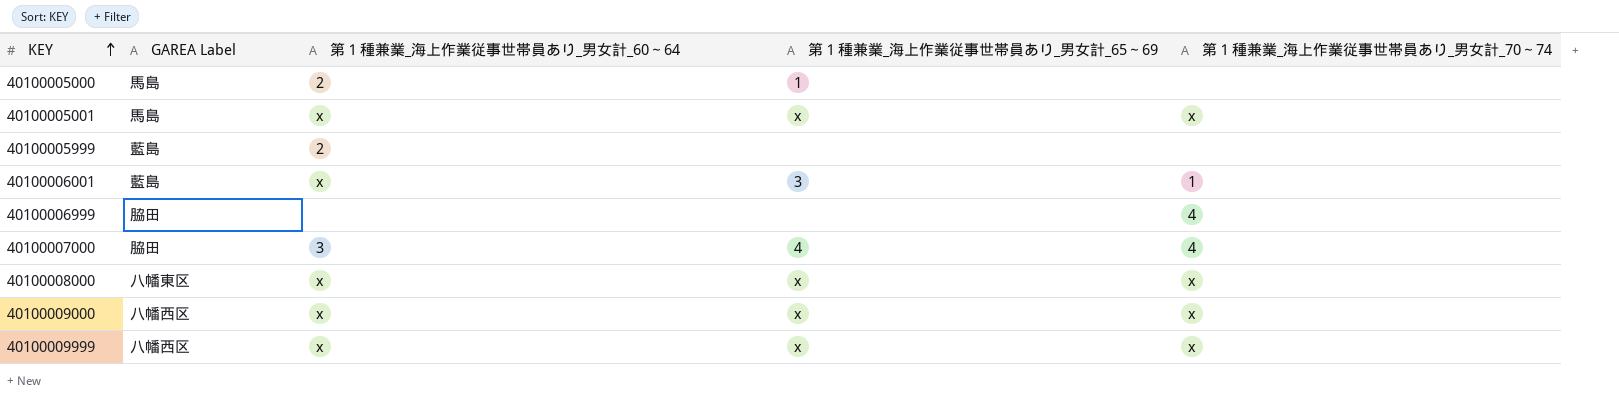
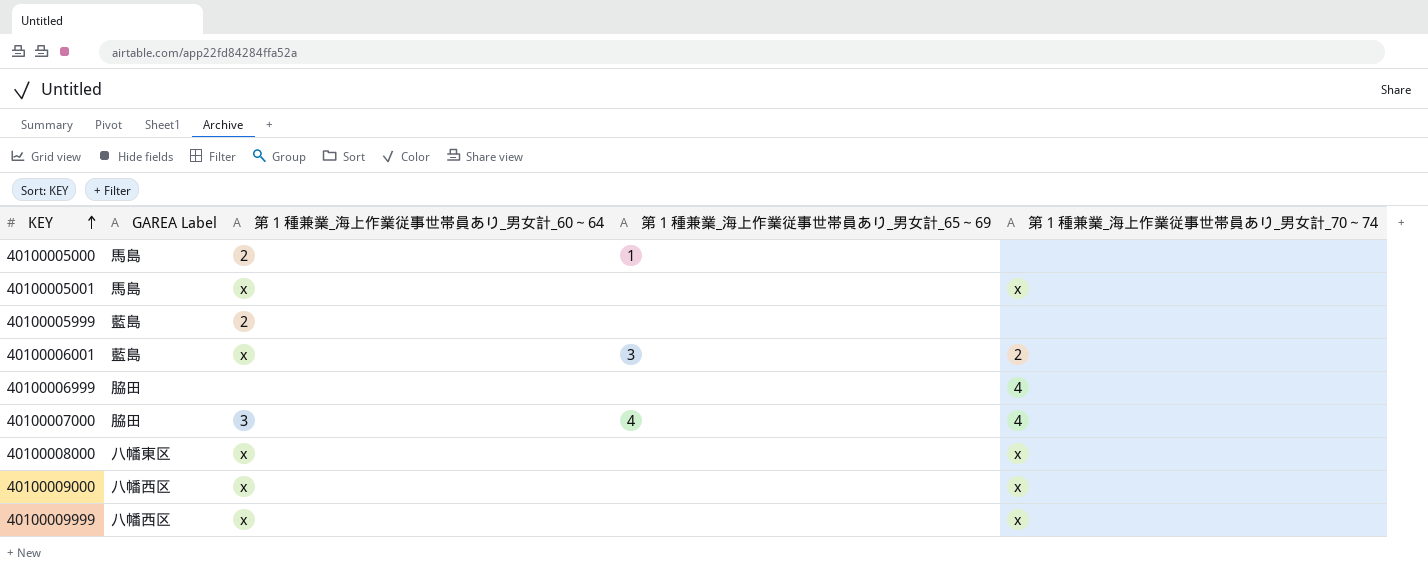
40100005001 | 第１種兼業_海上作業従事世帯員あり_男女計_65～69: x -> none
40100006001 | 第１種兼業_海上作業従事世帯員あり_男女計_70～74: 1 -> 2
40100008000 | 第１種兼業_海上作業従事世帯員あり_男女計_65～69: x -> none
40100009000 | 第１種兼業_海上作業従事世帯員あり_男女計_65～69: x -> none
40100009999 | 第１種兼業_海上作業従事世帯員あり_男女計_65～69: x -> none

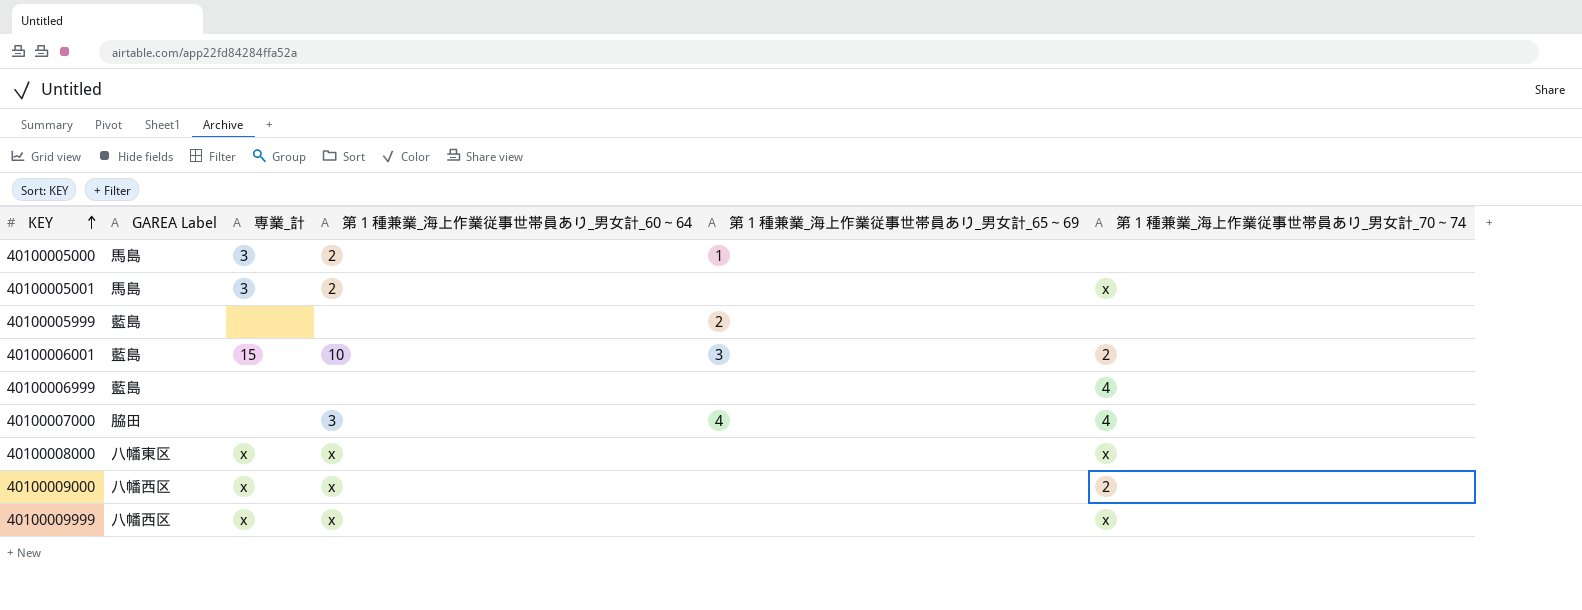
column 専業_計 | position: none -> 3
40100005001 | 第１種兼業_海上作業従事世帯員あり_男女計_60～64: x -> 2
40100005999 | 第１種兼業_海上作業従事世帯員あり_男女計_60～64: 2 -> none
40100005999 | 第１種兼業_海上作業従事世帯員あり_男女計_65～69: none -> 2
40100006001 | 第１種兼業_海上作業従事世帯員あり_男女計_60～64: x -> 10
40100006999 | GAREA Label: 脇田 -> 藍島
40100009000 | 第１種兼業_海上作業従事世帯員あり_男女計_70～74: x -> 2

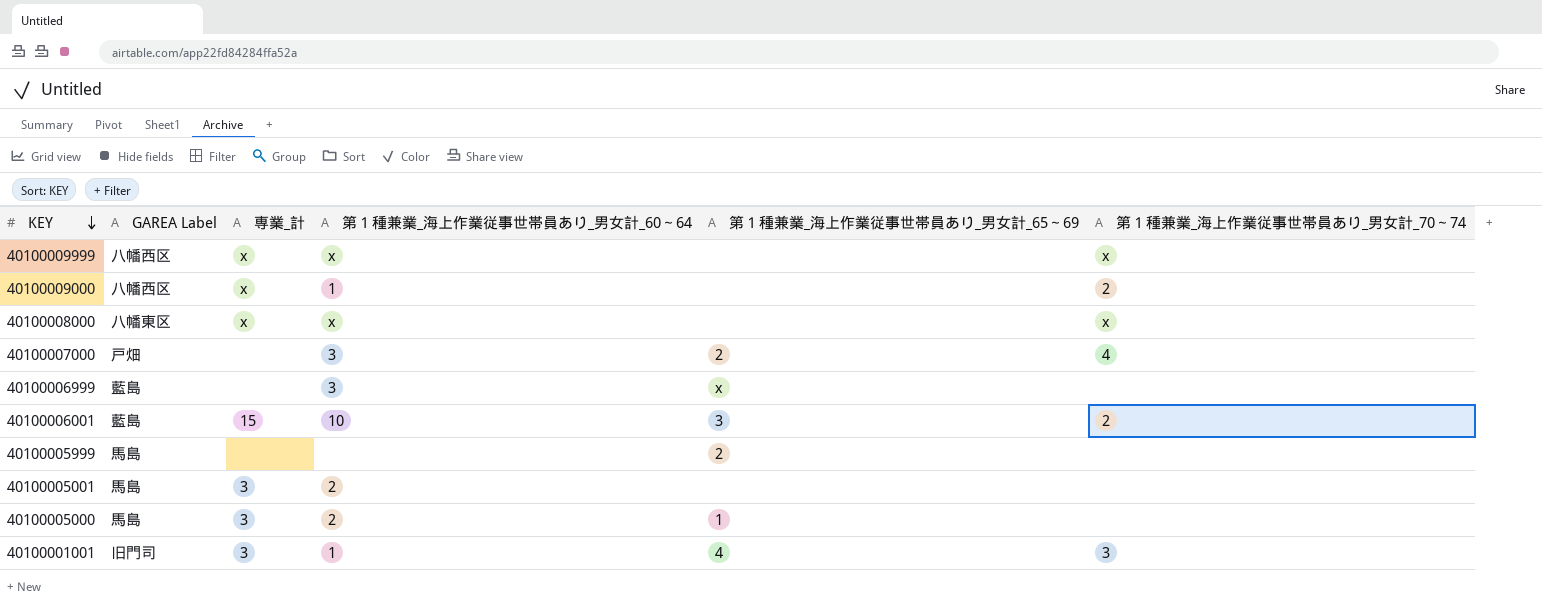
row order: KEY ascending -> KEY descending
40100009000 | 第１種兼業_海上作業従事世帯員あり_男女計_60～64: x -> 1
40100007000 | GAREA Label: 脇田 -> 戸畑
40100007000 | 第１種兼業_海上作業従事世帯員あり_男女計_65～69: 4 -> 2
40100006999 | 第１種兼業_海上作業従事世帯員あり_男女計_60～64: none -> 3
40100006999 | 第１種兼業_海上作業従事世帯員あり_男女計_65～69: none -> x
40100006999 | 第１種兼業_海上作業従事世帯員あり_男女計_70～74: 4 -> none
40100005999 | GAREA Label: 藍島 -> 馬島
40100005001 | 第１種兼業_海上作業従事世帯員あり_男女計_70～74: x -> none
row 40100001001: none -> 旧門司 | 3 | 1 | 4 | 3

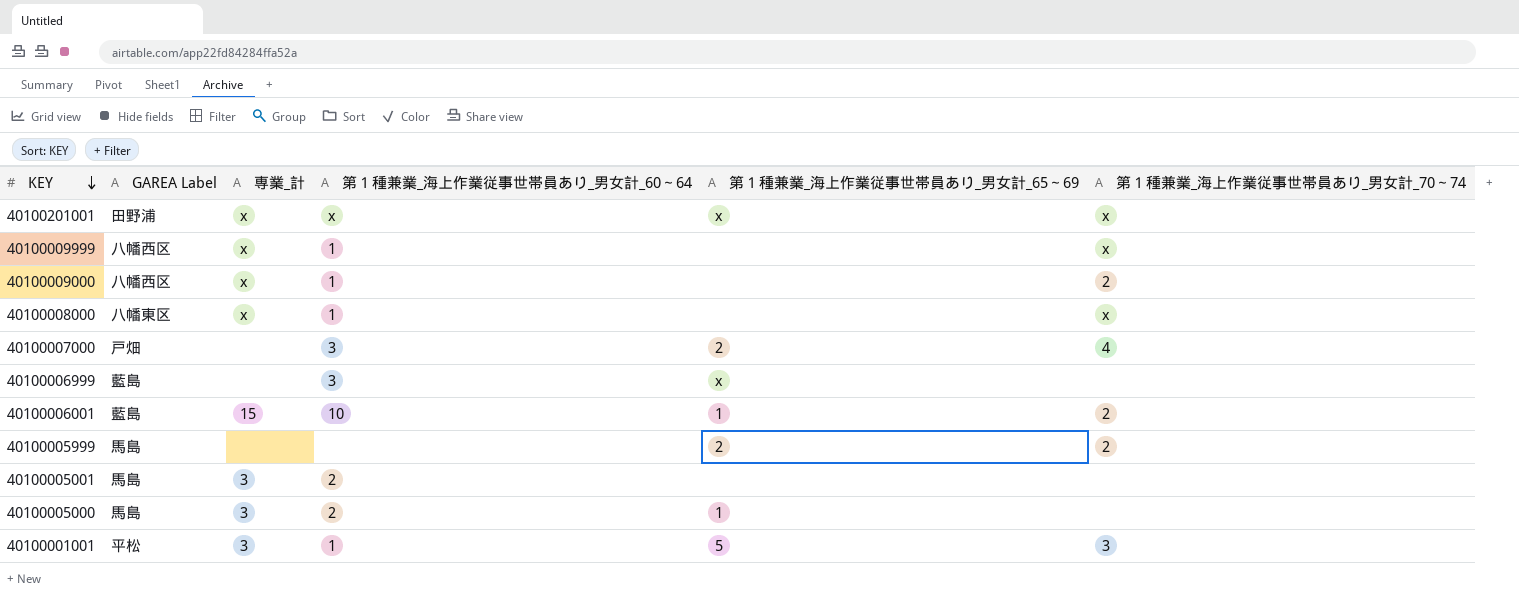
row 40100201001: none -> 田野浦 | x | x | x | x
40100009999 | 第１種兼業_海上作業従事世帯員あり_男女計_60～64: x -> 1
40100008000 | 第１種兼業_海上作業従事世帯員あり_男女計_60～64: x -> 1
40100006001 | 第１種兼業_海上作業従事世帯員あり_男女計_65～69: 3 -> 1
40100005999 | 第１種兼業_海上作業従事世帯員あり_男女計_70～74: none -> 2
40100001001 | GAREA Label: 旧門司 -> 平松
40100001001 | 第１種兼業_海上作業従事世帯員あり_男女計_65～69: 4 -> 5

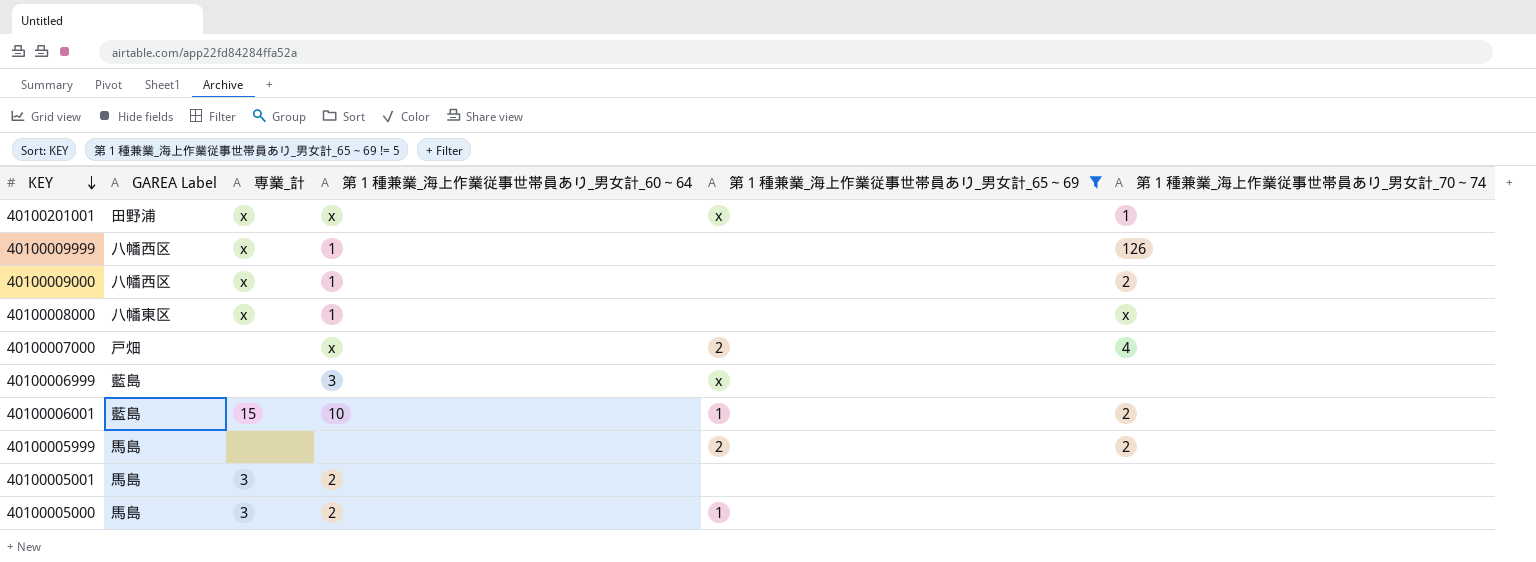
filter: none -> 第１種兼業_海上作業従事世帯員あり_男女計_65～69 != 5
40100201001 | 第１種兼業_海上作業従事世帯員あり_男女計_70～74: x -> 1
40100009999 | 第１種兼業_海上作業従事世帯員あり_男女計_70～74: x -> 126
40100007000 | 第１種兼業_海上作業従事世帯員あり_男女計_60～64: 3 -> x

